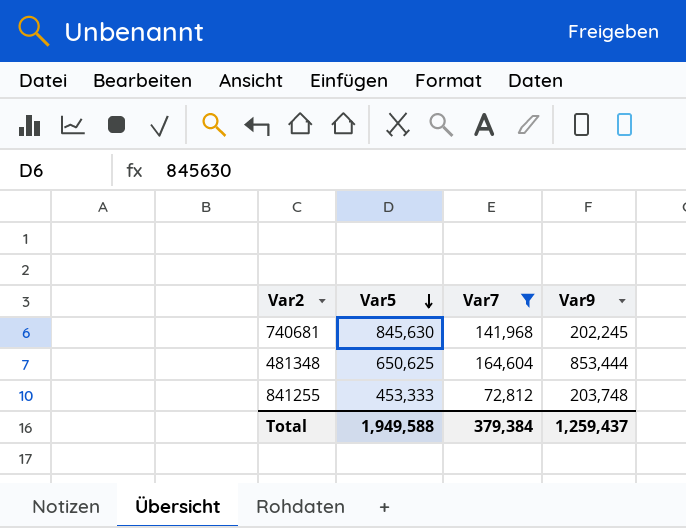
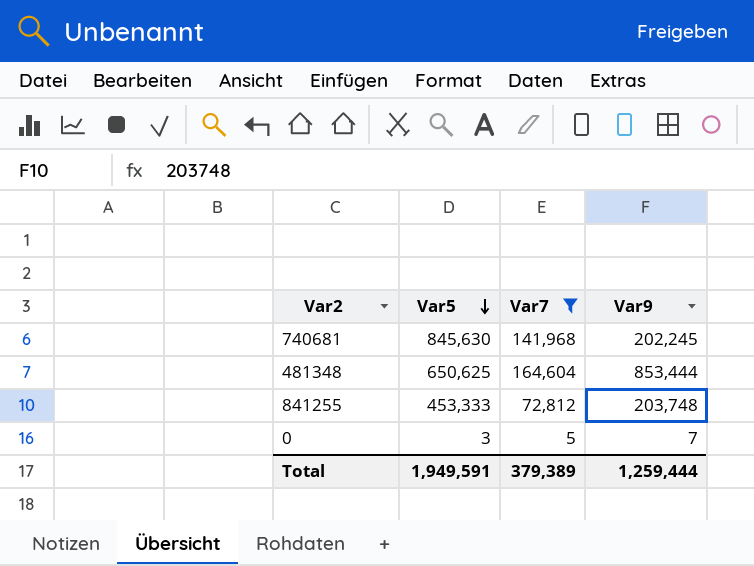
row 0: none -> 3 | 5 | 7
Total | Var5: 1,949,588 -> 1,949,591
Total | Var7: 379,384 -> 379,389
Total | Var9: 1,259,437 -> 1,259,444

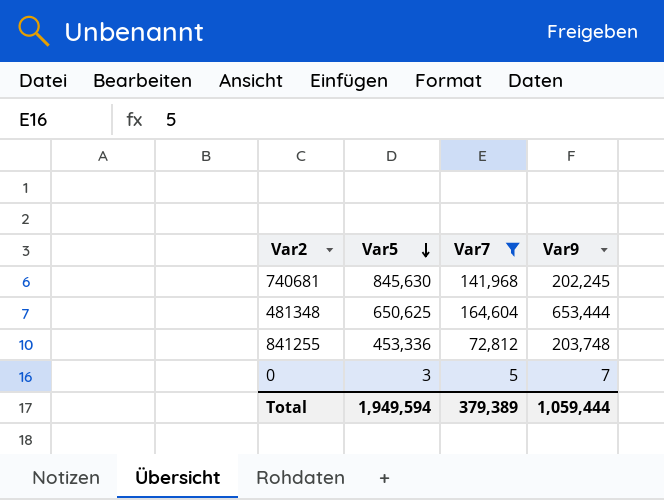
481348 | Var9: 853,444 -> 653,444
841255 | Var5: 453,333 -> 453,336
Total | Var5: 1,949,591 -> 1,949,594
Total | Var9: 1,259,444 -> 1,059,444

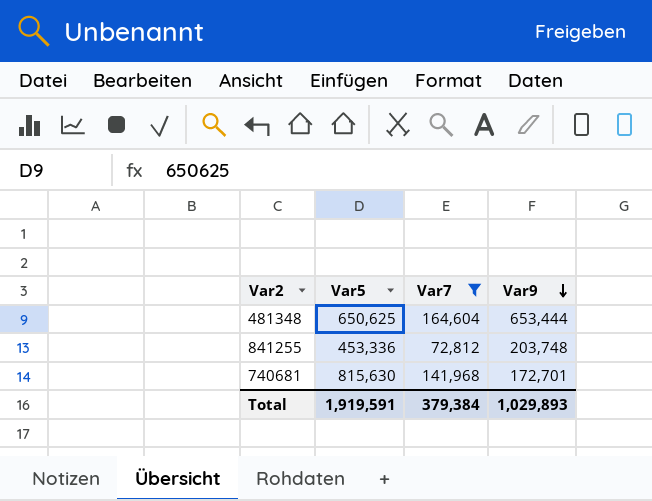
row order: Var5 descending -> Var9 descending
row 0: 3 | 5 | 7 -> none
740681 | Var5: 845,630 -> 815,630
740681 | Var9: 202,245 -> 172,701
Total | Var5: 1,949,594 -> 1,919,591
Total | Var7: 379,389 -> 379,384
Total | Var9: 1,059,444 -> 1,029,893

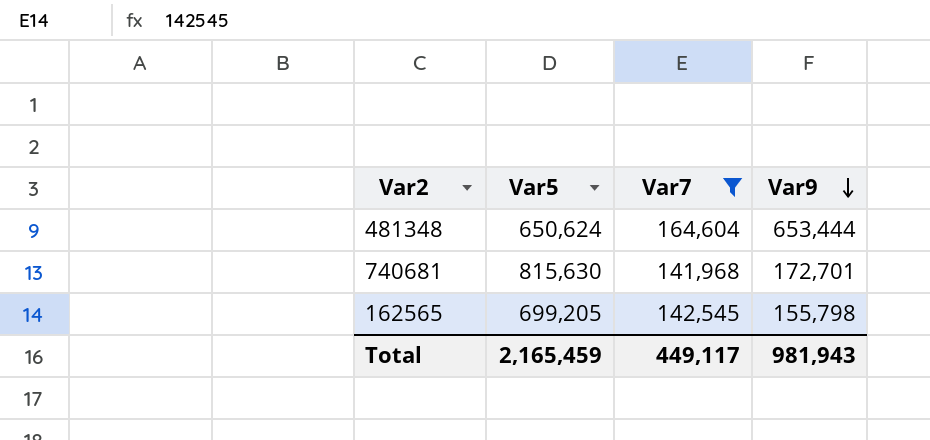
row 841255: 453,336 | 72,812 | 203,748 -> none
481348 | Var5: 650,625 -> 650,624
row 162565: none -> 699,205 | 142,545 | 155,798
Total | Var5: 1,919,591 -> 2,165,459
Total | Var7: 379,384 -> 449,117
Total | Var9: 1,029,893 -> 981,943

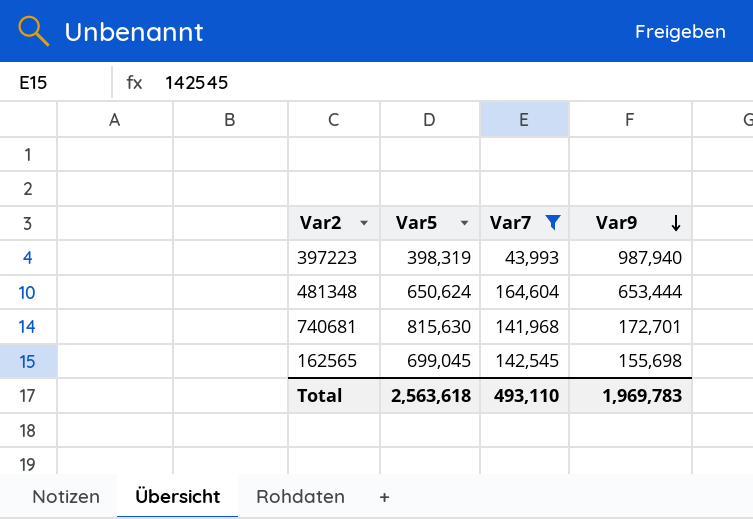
row 397223: none -> 398,319 | 43,993 | 987,940
162565 | Var5: 699,205 -> 699,045
162565 | Var9: 155,798 -> 155,698
Total | Var5: 2,165,459 -> 2,563,618
Total | Var7: 449,117 -> 493,110
Total | Var9: 981,943 -> 1,969,783

